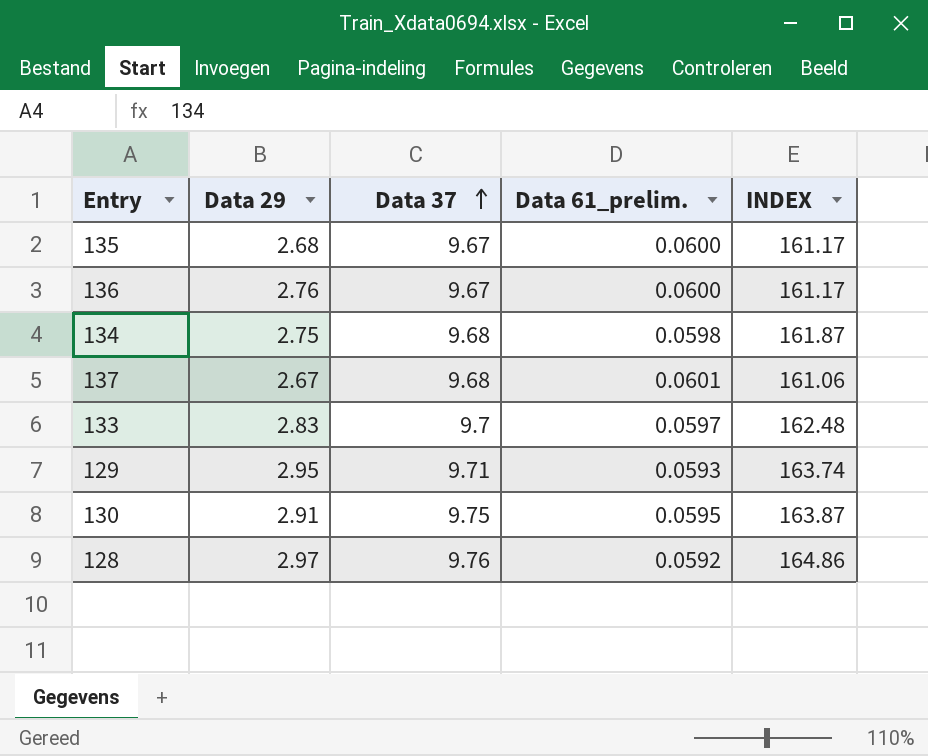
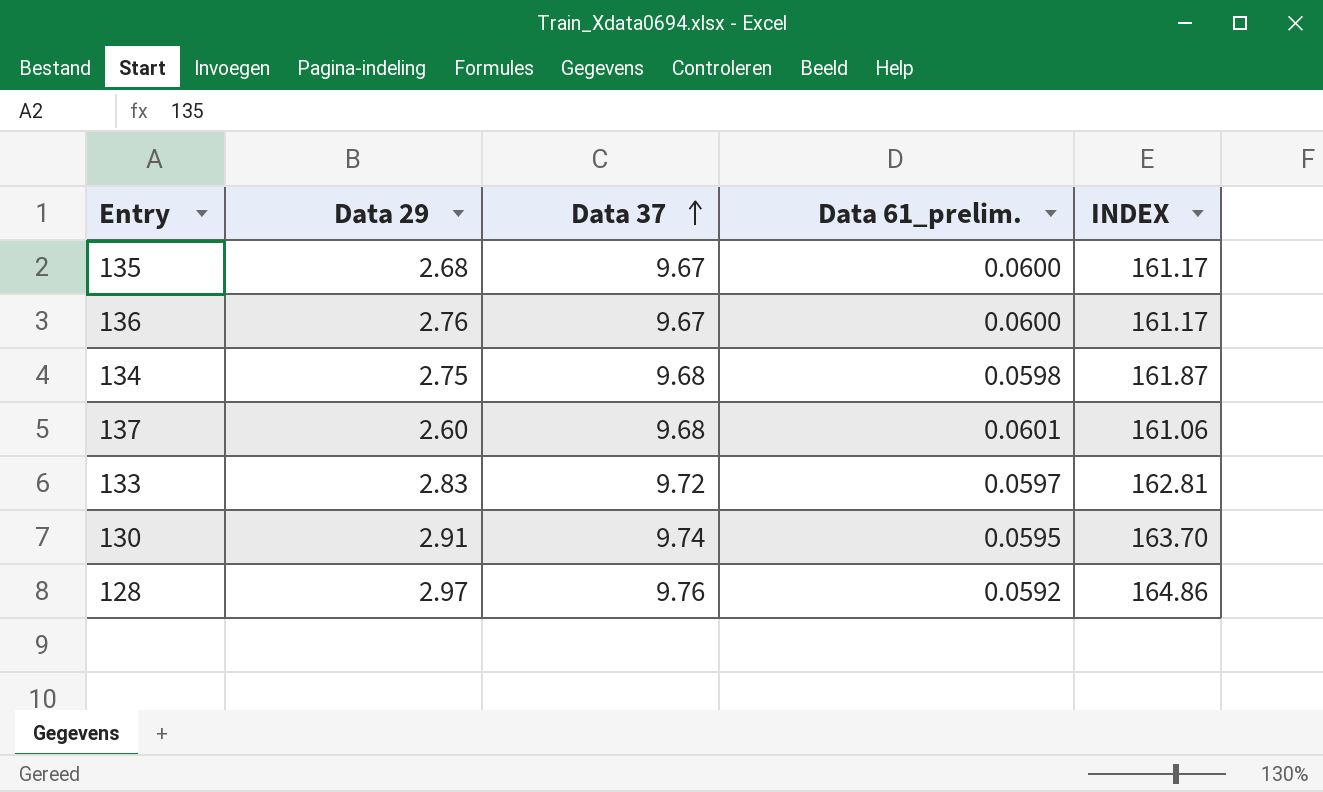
row 129: 2.95 | 9.71 | 0.0593 | 163.74 -> none
137 | Data 29: 2.67 -> 2.60
133 | Data 37: 9.7 -> 9.72
133 | INDEX: 162.48 -> 162.81
130 | Data 37: 9.75 -> 9.74
130 | INDEX: 163.87 -> 163.70

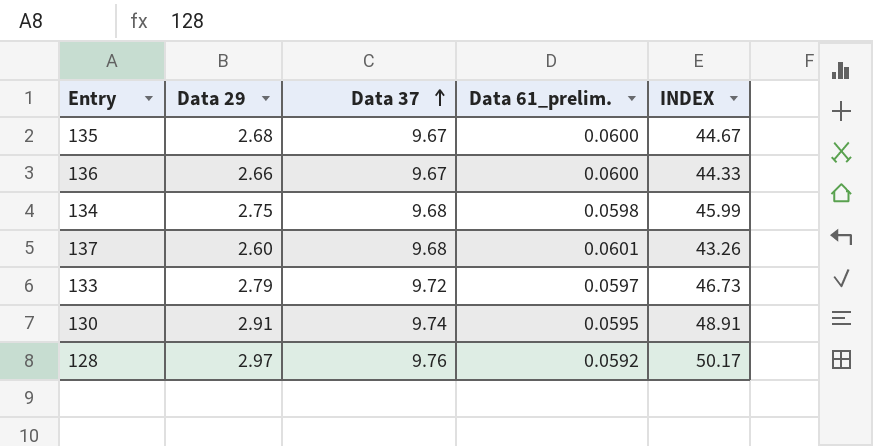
column INDEX | formula: [Data 37] / [Data 61_prelim.] -> [Data 29] / [Data 61_prelim.]
136 | Data 29: 2.76 -> 2.66
133 | Data 29: 2.83 -> 2.79

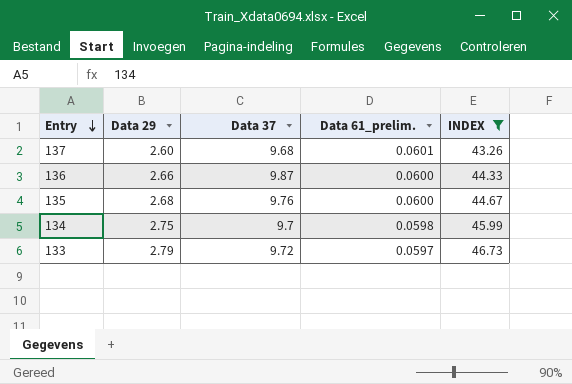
filter: none -> INDEX <= 46.73
row order: Data 37 ascending -> Entry descending
136 | Data 37: 9.67 -> 9.87
135 | Data 37: 9.67 -> 9.76
134 | Data 37: 9.68 -> 9.7

